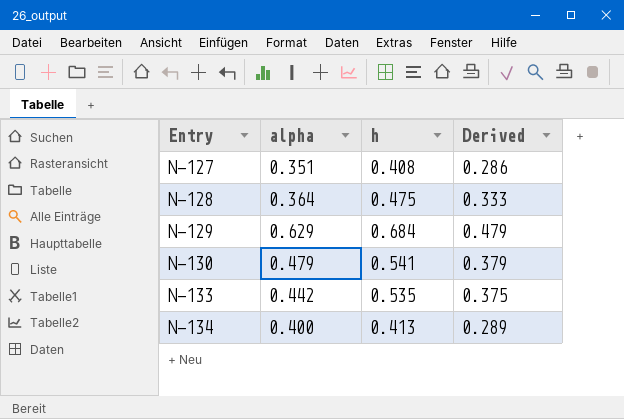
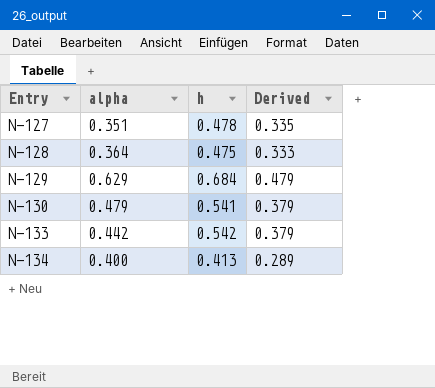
N-127 | h: 0.408 -> 0.478
N-127 | Derived: 0.286 -> 0.335
N-133 | h: 0.535 -> 0.542
N-133 | Derived: 0.375 -> 0.379

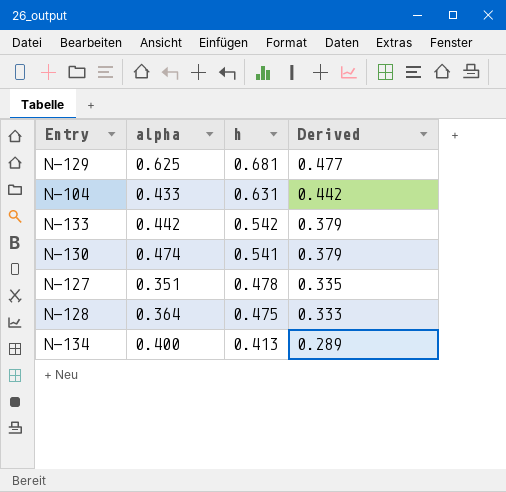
row order: Entry ascending -> h descending
N-129 | alpha: 0.629 -> 0.625
N-129 | h: 0.684 -> 0.681
N-129 | Derived: 0.479 -> 0.477
row N-104: none -> 0.433 | 0.631 | 0.442
N-130 | alpha: 0.479 -> 0.474

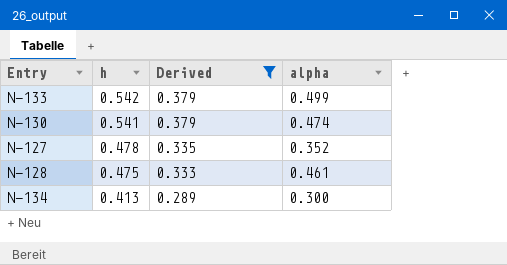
filter: none -> Derived <= 0.379
column alpha | position: 2 -> 4
N-133 | alpha: 0.442 -> 0.499
N-127 | alpha: 0.351 -> 0.352
N-128 | alpha: 0.364 -> 0.461
N-134 | alpha: 0.400 -> 0.300

